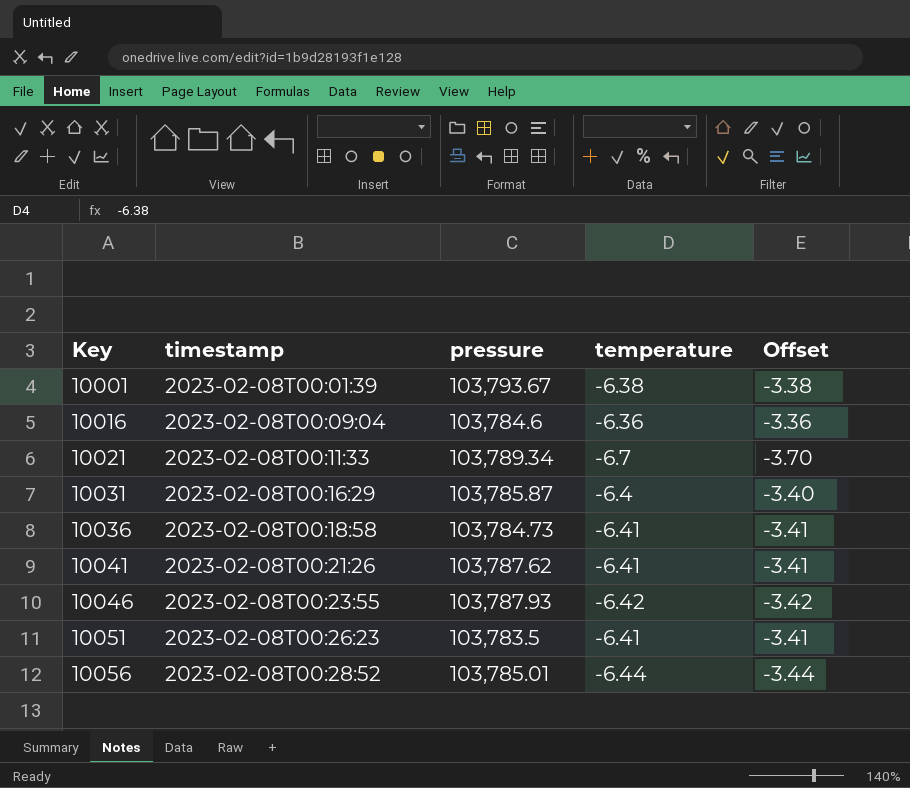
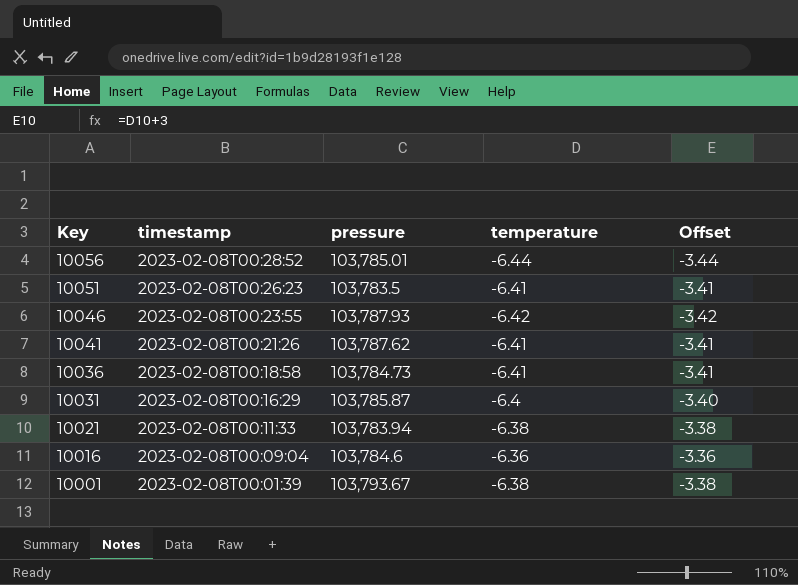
row order: Key ascending -> Key descending
10021 | pressure: 103,789.34 -> 103,783.94
10021 | temperature: -6.7 -> -6.38
10021 | Offset: -3.70 -> -3.38

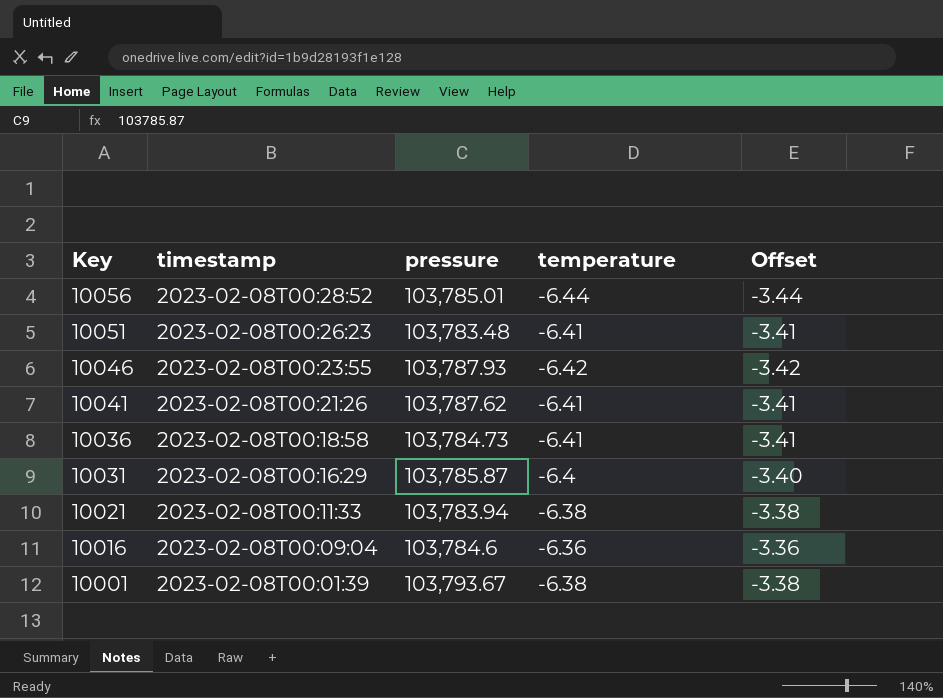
10051 | pressure: 103,783.5 -> 103,783.48

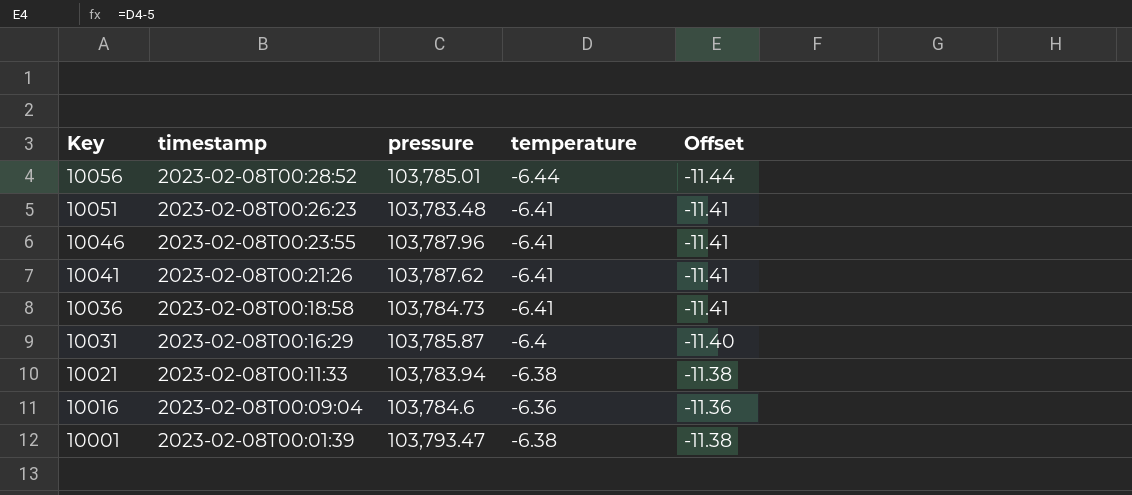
column Offset | formula: [temperature] + 3 -> [temperature] - 5
10046 | pressure: 103,787.93 -> 103,787.96
10046 | temperature: -6.42 -> -6.41
10001 | pressure: 103,793.67 -> 103,793.47

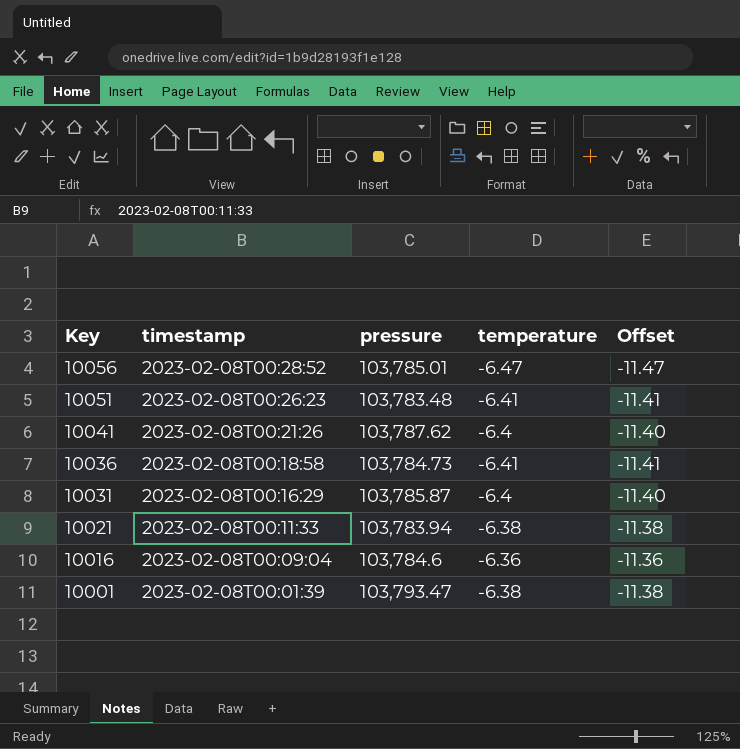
row 10046: 2023-02-08T00:23:55 | 103,787.96 | -6.41 | -11.41 -> none
10056 | temperature: -6.44 -> -6.47
10056 | Offset: -11.44 -> -11.47
10041 | temperature: -6.41 -> -6.4
10041 | Offset: -11.41 -> -11.40

